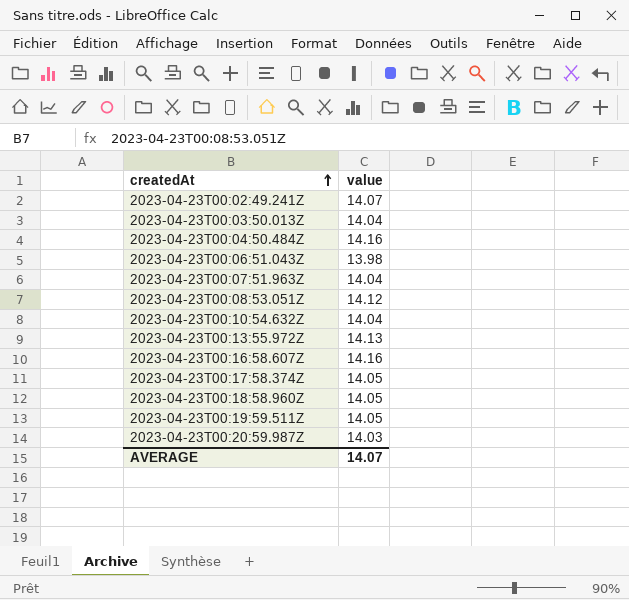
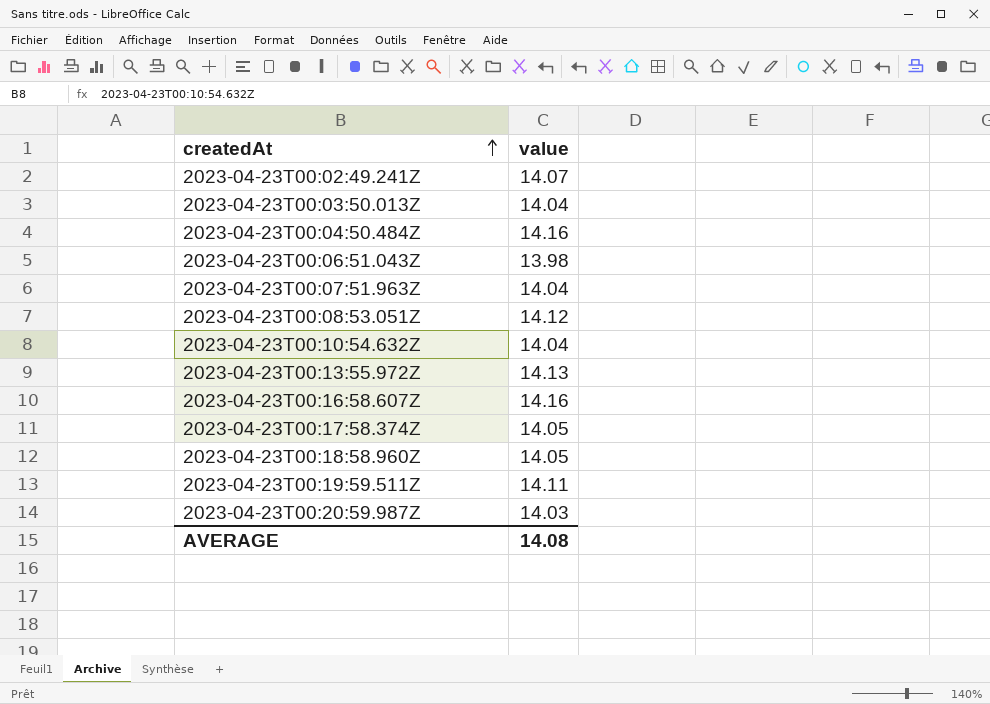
2023-04-23T00:19:59.511Z | value: 14.05 -> 14.11
AVERAGE | value: 14.07 -> 14.08

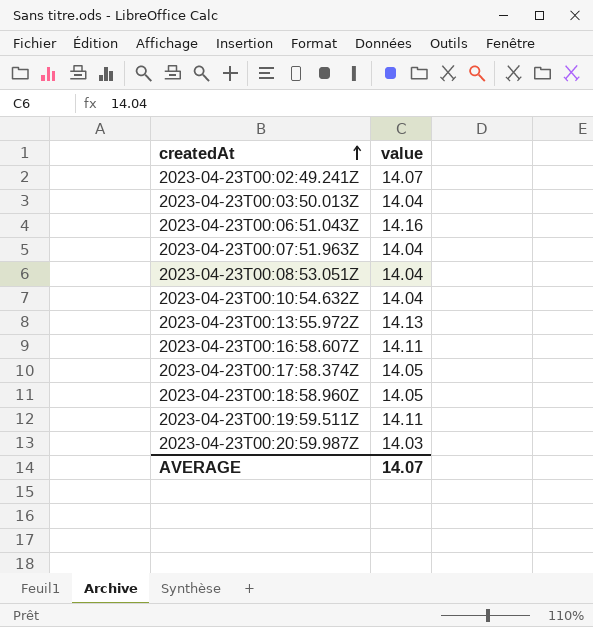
row 2023-04-23T00:04:50.484Z: 14.16 -> none
2023-04-23T00:06:51.043Z | value: 13.98 -> 14.16
2023-04-23T00:08:53.051Z | value: 14.12 -> 14.04
2023-04-23T00:16:58.607Z | value: 14.16 -> 14.11
AVERAGE | value: 14.08 -> 14.07

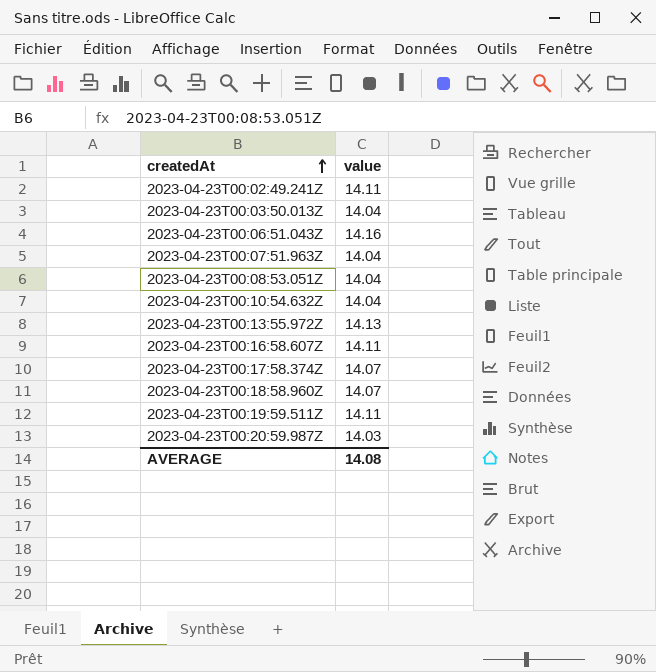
2023-04-23T00:02:49.241Z | value: 14.07 -> 14.11
2023-04-23T00:17:58.374Z | value: 14.05 -> 14.07
2023-04-23T00:18:58.960Z | value: 14.05 -> 14.07
AVERAGE | value: 14.07 -> 14.08

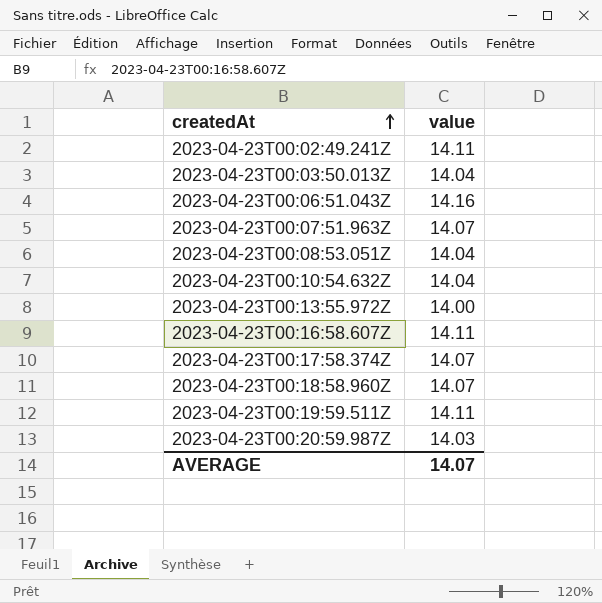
2023-04-23T00:07:51.963Z | value: 14.04 -> 14.07
2023-04-23T00:13:55.972Z | value: 14.13 -> 14.00
AVERAGE | value: 14.08 -> 14.07

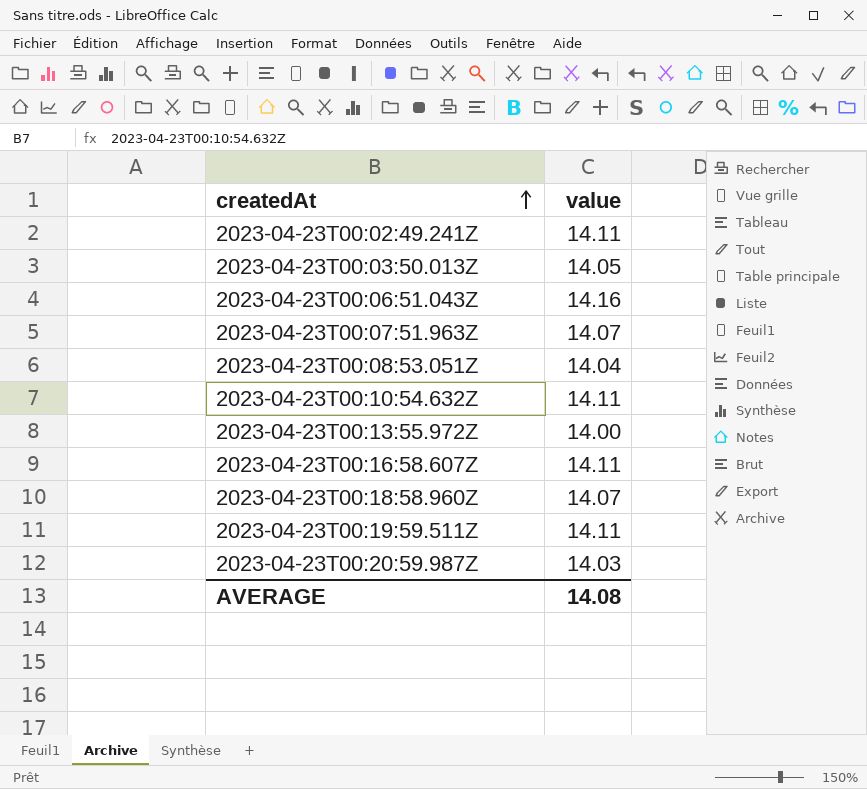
row 2023-04-23T00:17:58.374Z: 14.07 -> none
2023-04-23T00:03:50.013Z | value: 14.04 -> 14.05
2023-04-23T00:10:54.632Z | value: 14.04 -> 14.11
AVERAGE | value: 14.07 -> 14.08

